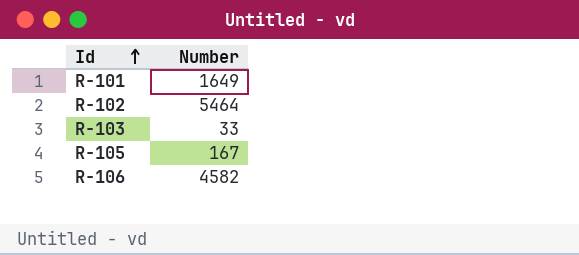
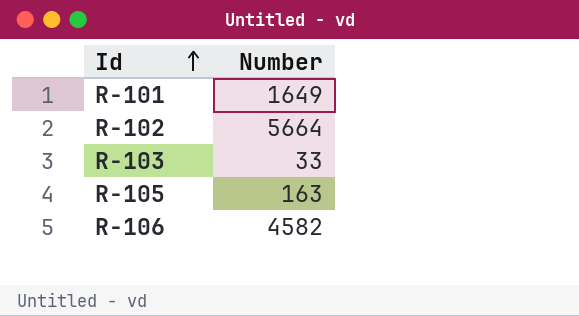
R-102 | Number: 5464 -> 5664
R-105 | Number: 167 -> 163

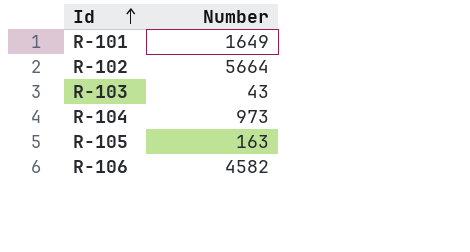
R-103 | Number: 33 -> 43
row R-104: none -> 973

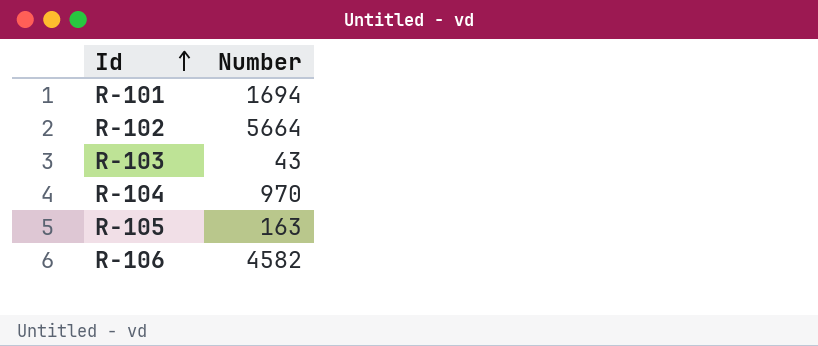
R-101 | Number: 1649 -> 1694
R-104 | Number: 973 -> 970

